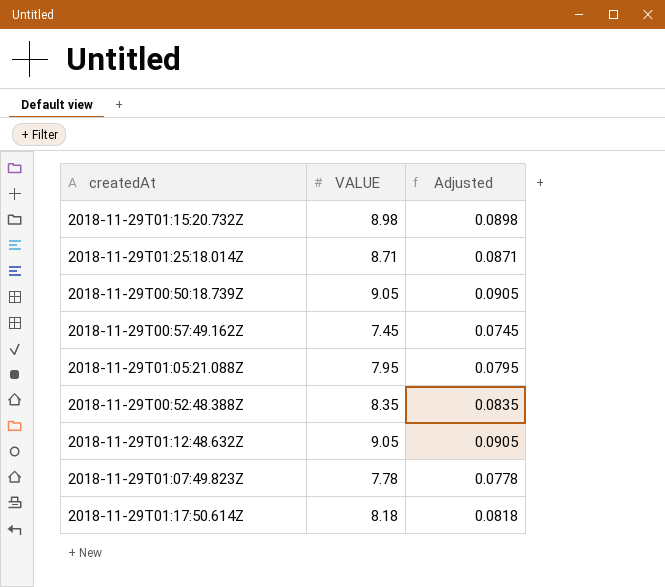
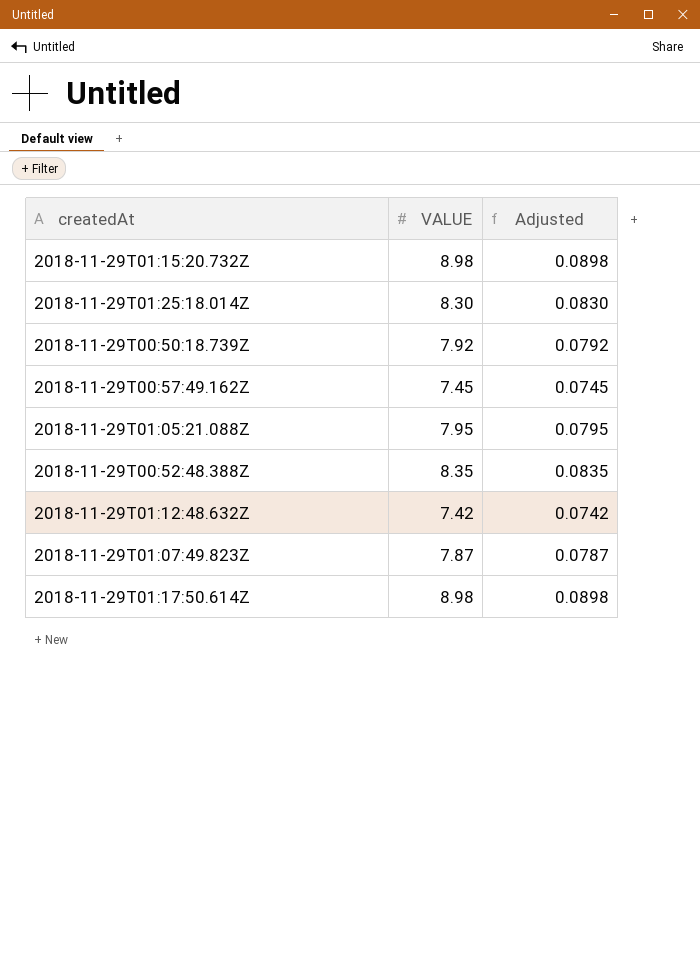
2018-11-29T01:25:18.014Z | VALUE: 8.71 -> 8.30
2018-11-29T01:25:18.014Z | Adjusted: 0.0871 -> 0.0830
2018-11-29T00:50:18.739Z | VALUE: 9.05 -> 7.92
2018-11-29T00:50:18.739Z | Adjusted: 0.0905 -> 0.0792
2018-11-29T01:12:48.632Z | VALUE: 9.05 -> 7.42
2018-11-29T01:12:48.632Z | Adjusted: 0.0905 -> 0.0742
2018-11-29T01:07:49.823Z | VALUE: 7.78 -> 7.87
2018-11-29T01:07:49.823Z | Adjusted: 0.0778 -> 0.0787
2018-11-29T01:17:50.614Z | VALUE: 8.18 -> 8.98
2018-11-29T01:17:50.614Z | Adjusted: 0.0818 -> 0.0898

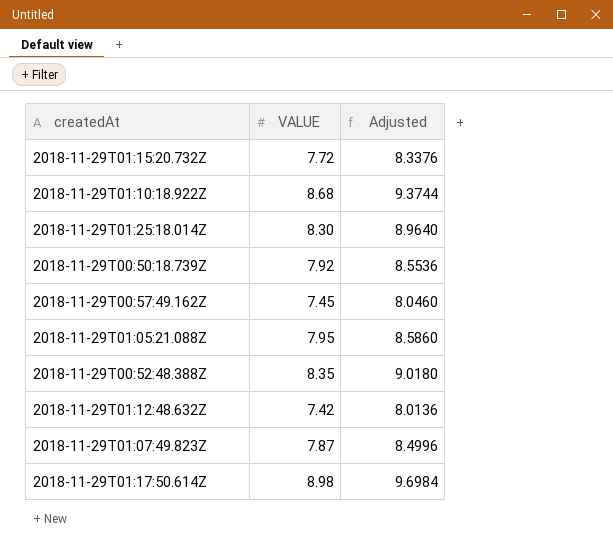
column Adjusted | formula: [VALUE] * 0.01 -> [VALUE] * 1.08
2018-11-29T01:15:20.732Z | VALUE: 8.98 -> 7.72
row 2018-11-29T01:10:18.922Z: none -> 8.68 | 9.3744

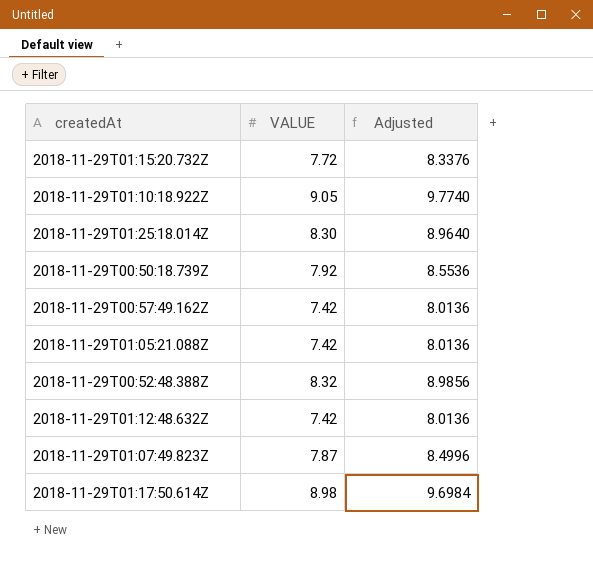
2018-11-29T01:10:18.922Z | VALUE: 8.68 -> 9.05
2018-11-29T01:10:18.922Z | Adjusted: 9.3744 -> 9.7740
2018-11-29T00:57:49.162Z | VALUE: 7.45 -> 7.42
2018-11-29T00:57:49.162Z | Adjusted: 8.0460 -> 8.0136
2018-11-29T01:05:21.088Z | VALUE: 7.95 -> 7.42
2018-11-29T01:05:21.088Z | Adjusted: 8.5860 -> 8.0136
2018-11-29T00:52:48.388Z | VALUE: 8.35 -> 8.32
2018-11-29T00:52:48.388Z | Adjusted: 9.0180 -> 8.9856

